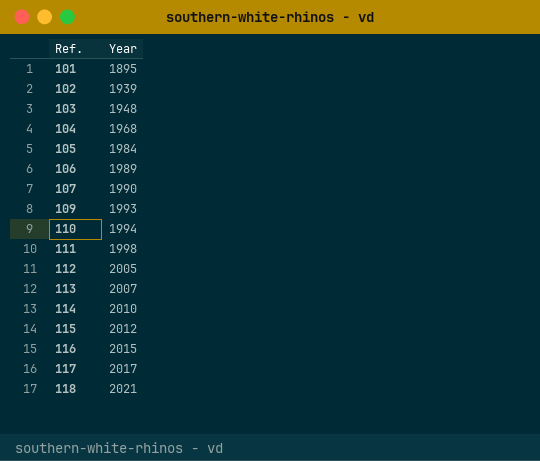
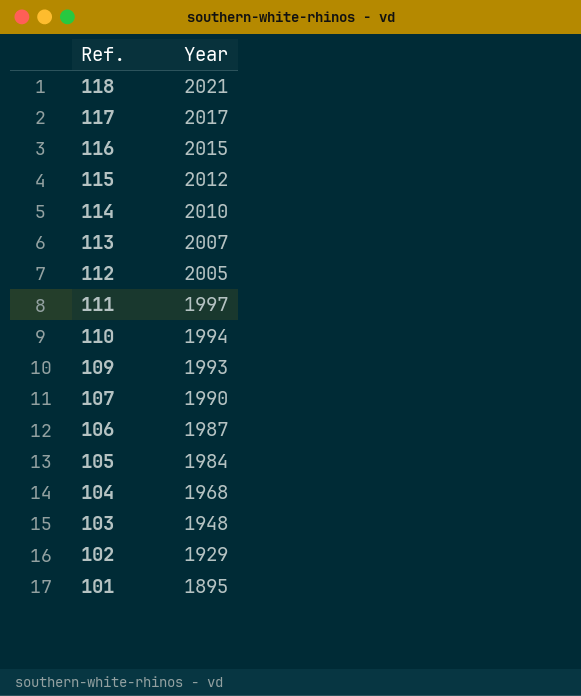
row order: Ref. ascending -> Ref. descending
111 | Year: 1998 -> 1997
106 | Year: 1989 -> 1987
102 | Year: 1939 -> 1929

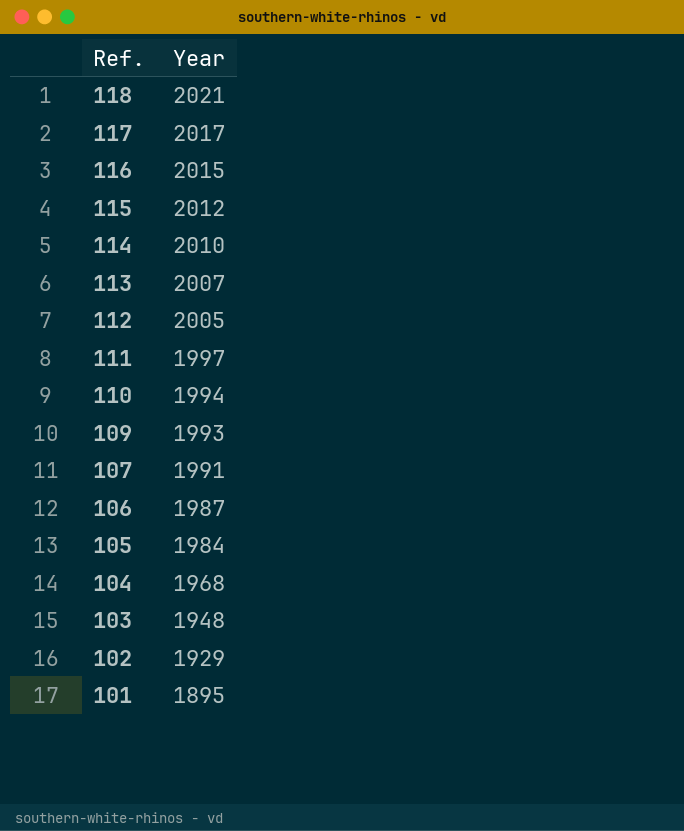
107 | Year: 1990 -> 1991

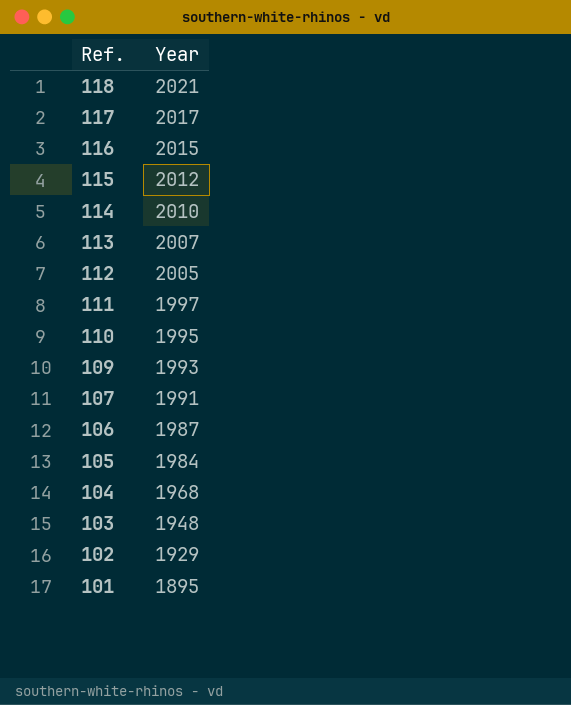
110 | Year: 1994 -> 1995

